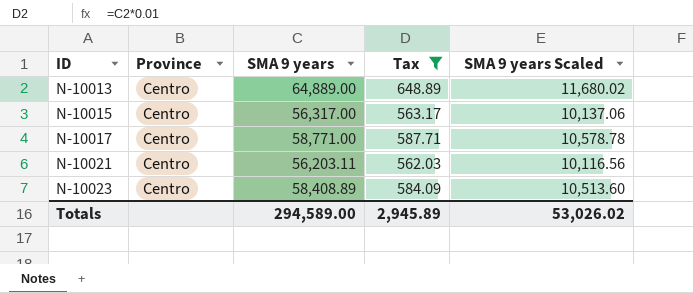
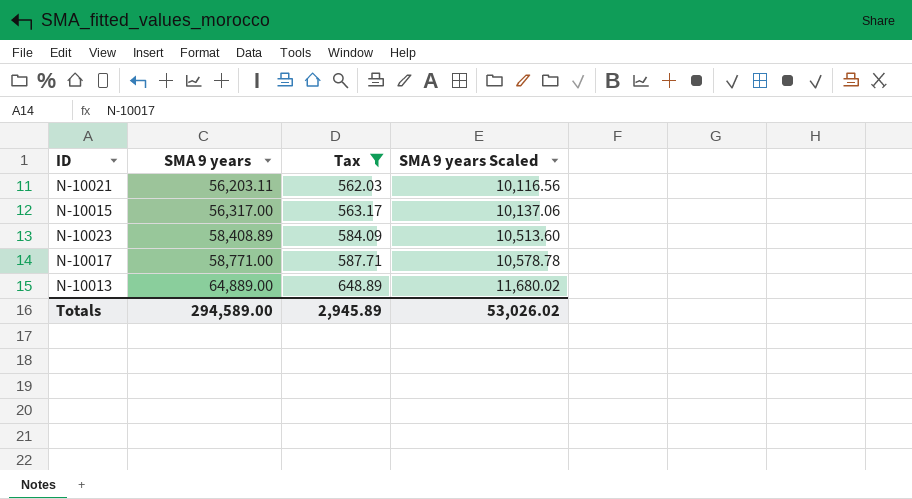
row order: ID ascending -> SMA 9 years ascending
column Province | position: 2 -> none

